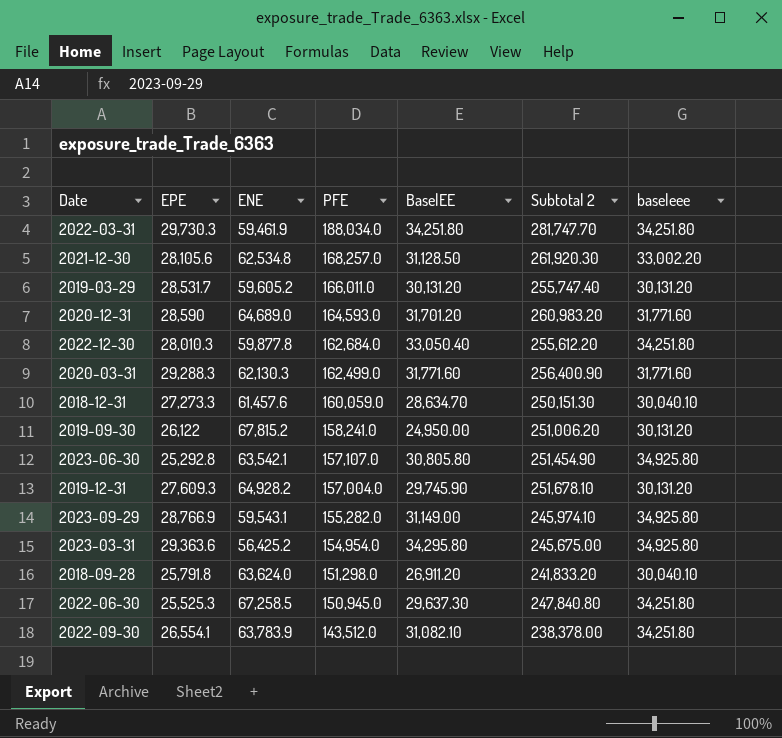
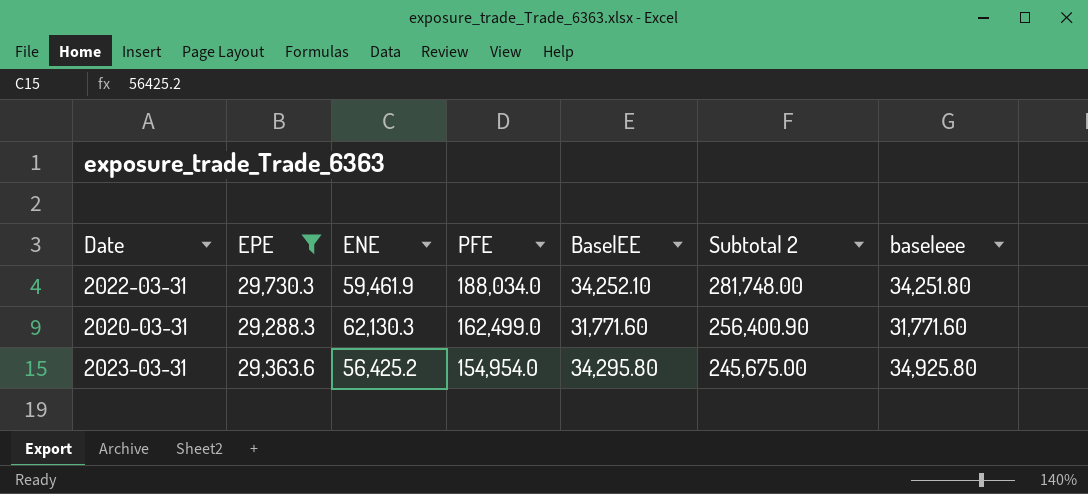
filter: none -> EPE >= 29,288.3
2022-03-31 | BaselEE: 34,251.80 -> 34,252.10
2022-03-31 | Subtotal 2: 281,747.70 -> 281,748.00

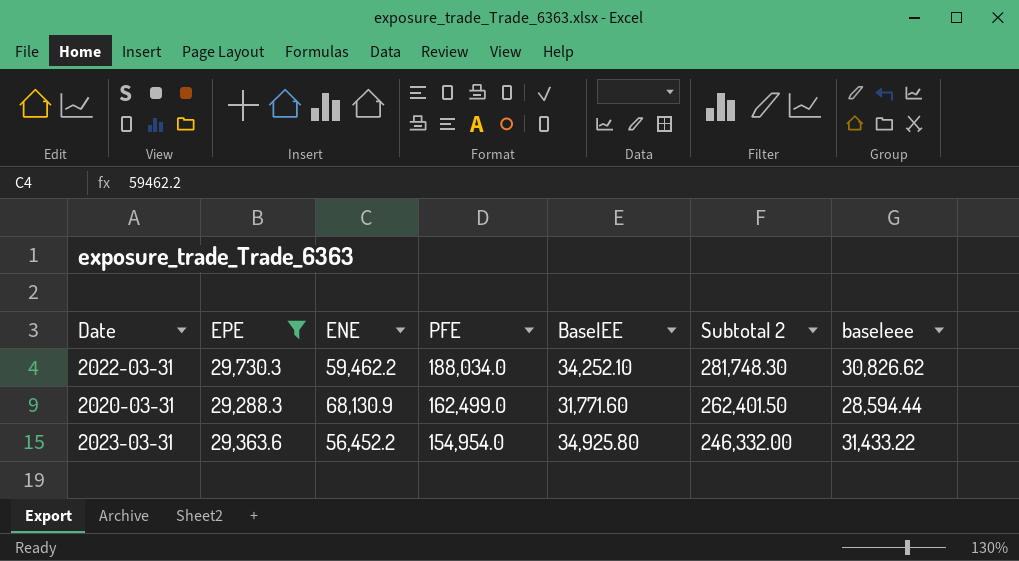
2022-03-31 | ENE: 59,461.9 -> 59,462.2
2022-03-31 | Subtotal 2: 281,748.00 -> 281,748.30
2022-03-31 | baseleee: 34,251.80 -> 30,826.62
2020-03-31 | ENE: 62,130.3 -> 68,130.9
2020-03-31 | Subtotal 2: 256,400.90 -> 262,401.50
2020-03-31 | baseleee: 31,771.60 -> 28,594.44
2023-03-31 | ENE: 56,425.2 -> 56,452.2
2023-03-31 | BaselEE: 34,295.80 -> 34,925.80
2023-03-31 | Subtotal 2: 245,675.00 -> 246,332.00
2023-03-31 | baseleee: 34,925.80 -> 31,433.22

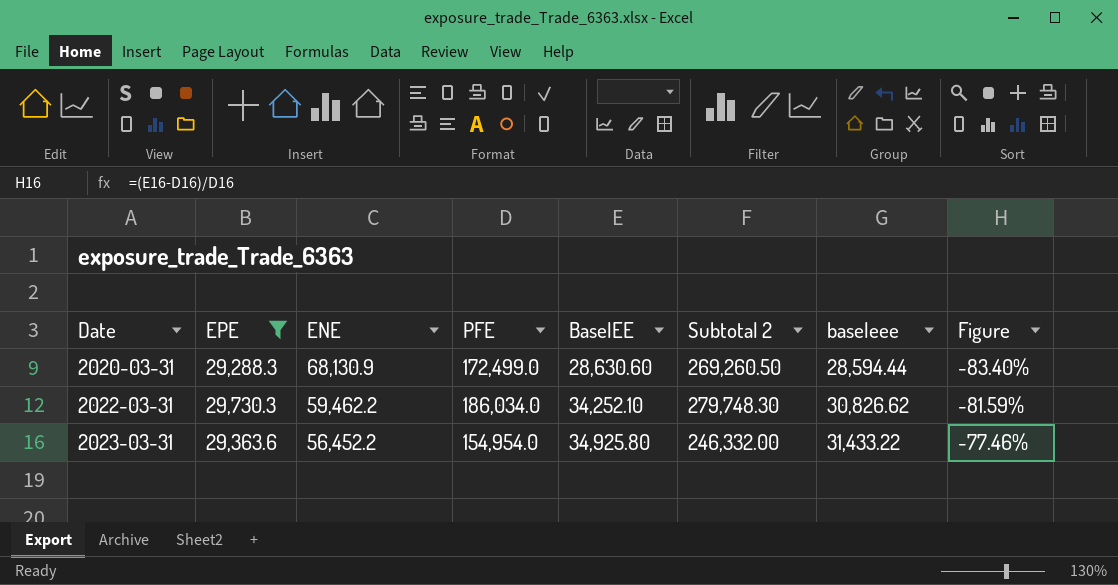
row order: PFE descending -> Date ascending
column Figure | formula: none -> ([BaselEE] - [PFE]) / [PFE]
2020-03-31 | PFE: 162,499.0 -> 172,499.0
2020-03-31 | BaselEE: 31,771.60 -> 28,630.60
2020-03-31 | Subtotal 2: 262,401.50 -> 269,260.50
2022-03-31 | PFE: 188,034.0 -> 186,034.0
2022-03-31 | Subtotal 2: 281,748.30 -> 279,748.30

